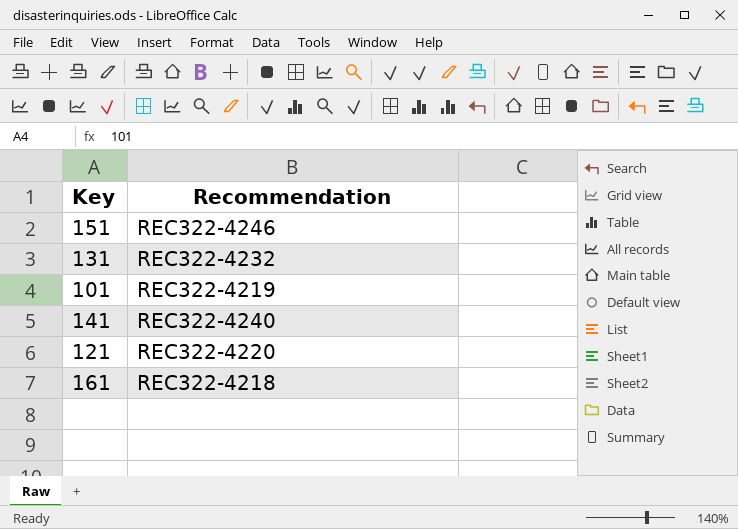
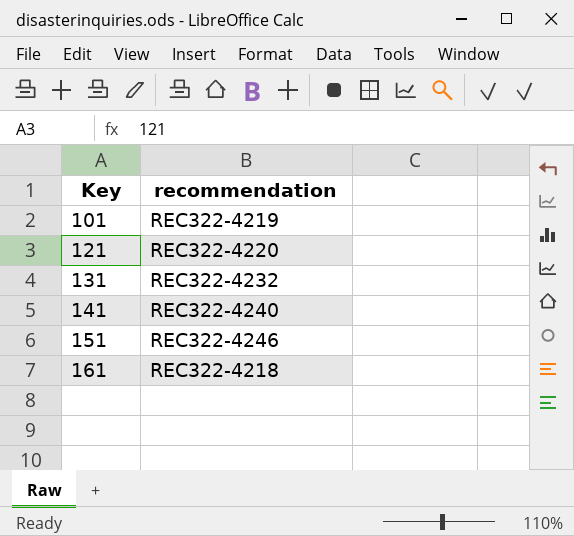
row order: none -> Key ascending
column name: Recommendation -> recommendation

